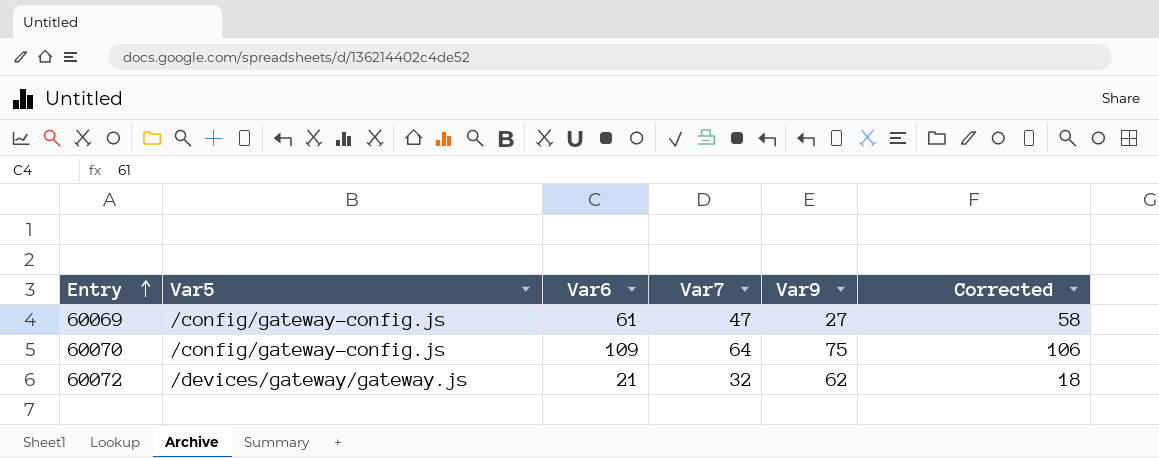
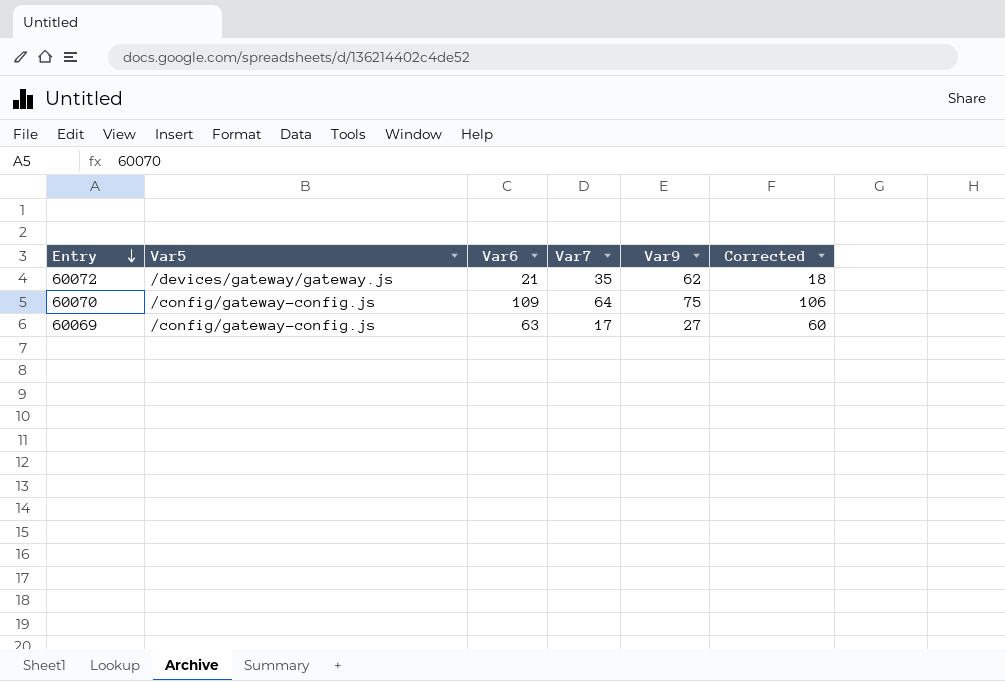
row order: Entry ascending -> Entry descending
60072 | Var7: 32 -> 35
60069 | Var6: 61 -> 63
60069 | Var7: 47 -> 17
60069 | Corrected: 58 -> 60

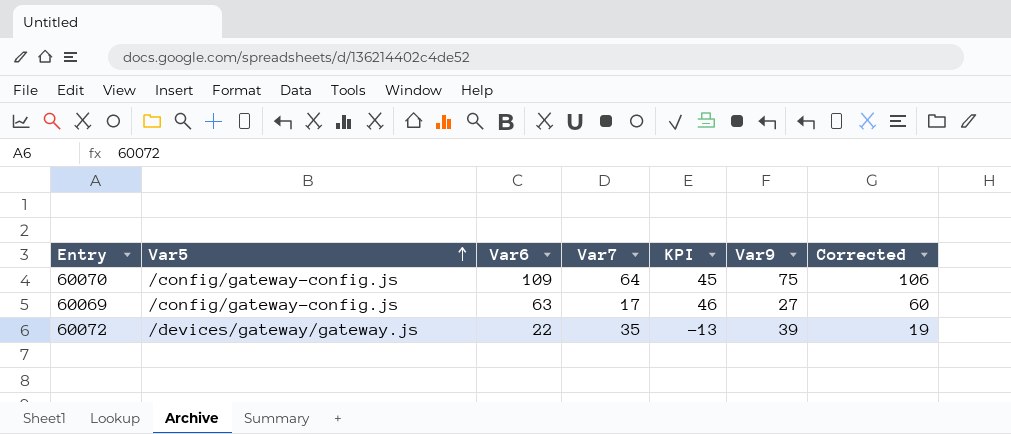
row order: Entry descending -> Var5 ascending
column KPI | formula: none -> [Var6] - [Var7]
60072 | Var6: 21 -> 22
60072 | Var9: 62 -> 39
60072 | Corrected: 18 -> 19

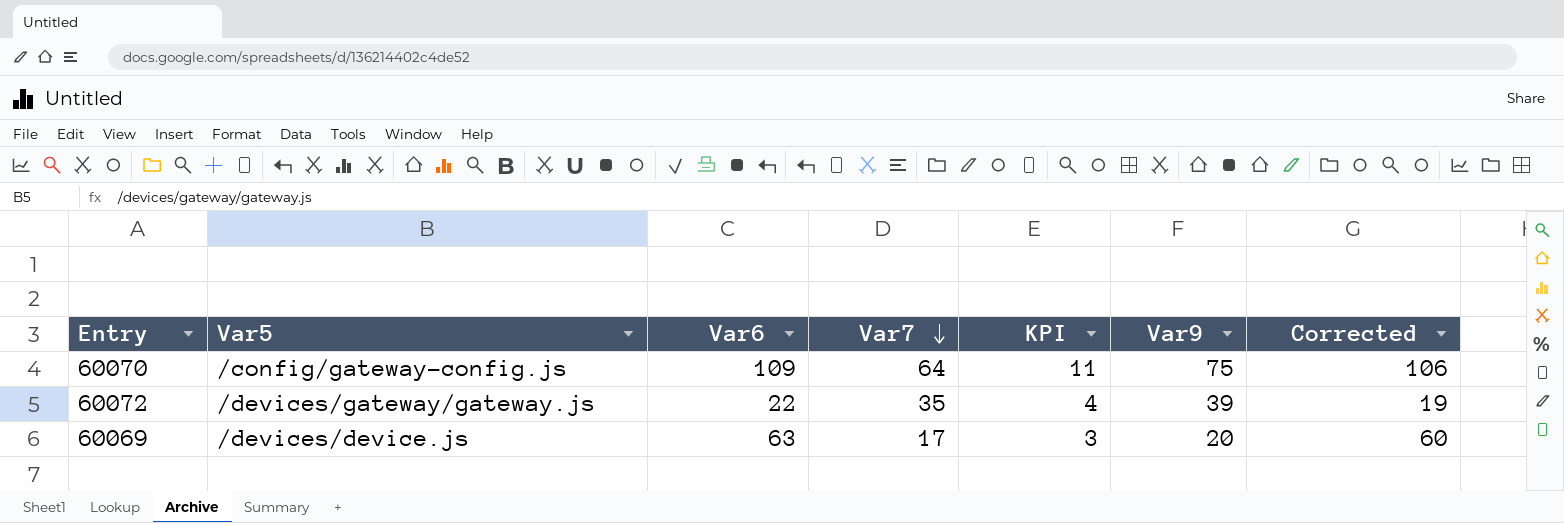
row order: Var5 ascending -> Var7 descending
column KPI | formula: [Var6] - [Var7] -> [Var9] - [Var7]
60069 | Var5: /config/gateway-config.js -> /devices/device.js
60069 | Var9: 27 -> 20

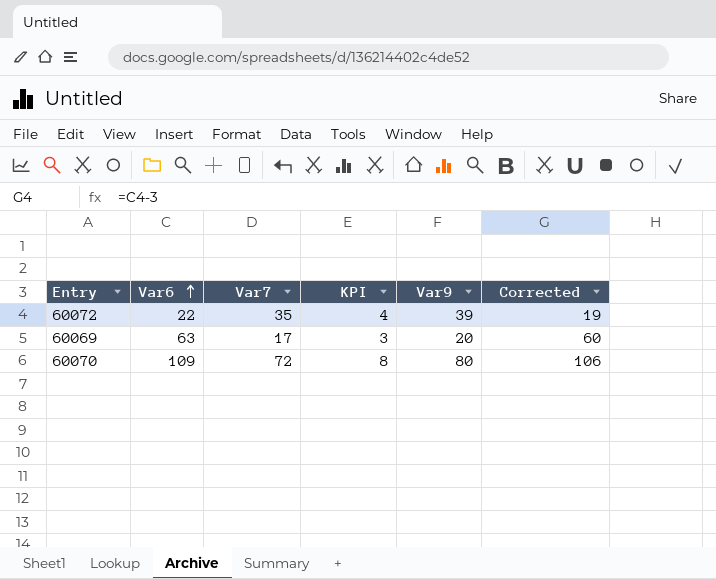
row order: Var7 descending -> Var6 ascending
column Var5 | position: 2 -> none
60070 | Var7: 64 -> 72
60070 | KPI: 11 -> 8
60070 | Var9: 75 -> 80

